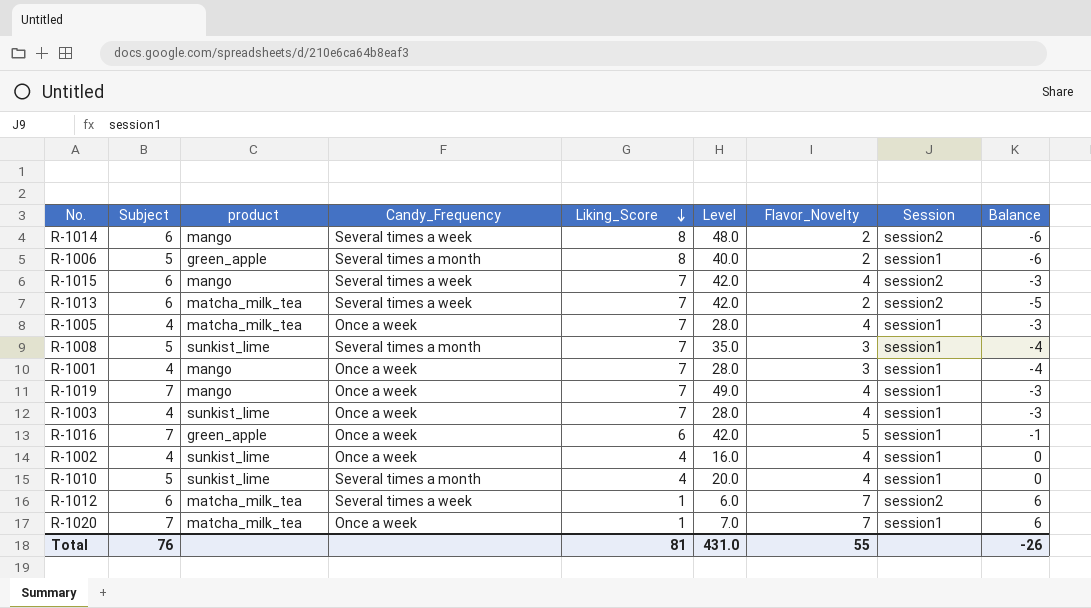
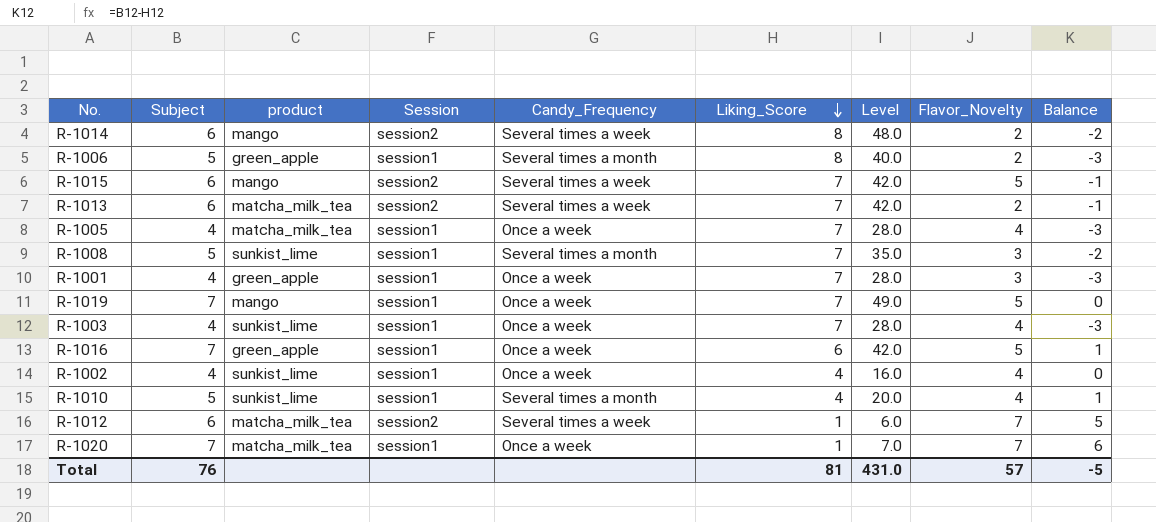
column Session | position: 8 -> 4
column Balance | formula: [Flavor_Novelty] - [Liking_Score] -> [Subject] - [Liking_Score]
R-1015 | Flavor_Novelty: 4 -> 5
R-1001 | product: mango -> green_apple
R-1019 | Flavor_Novelty: 4 -> 5
Total | Flavor_Novelty: 55 -> 57
Total | Balance: -26 -> -5

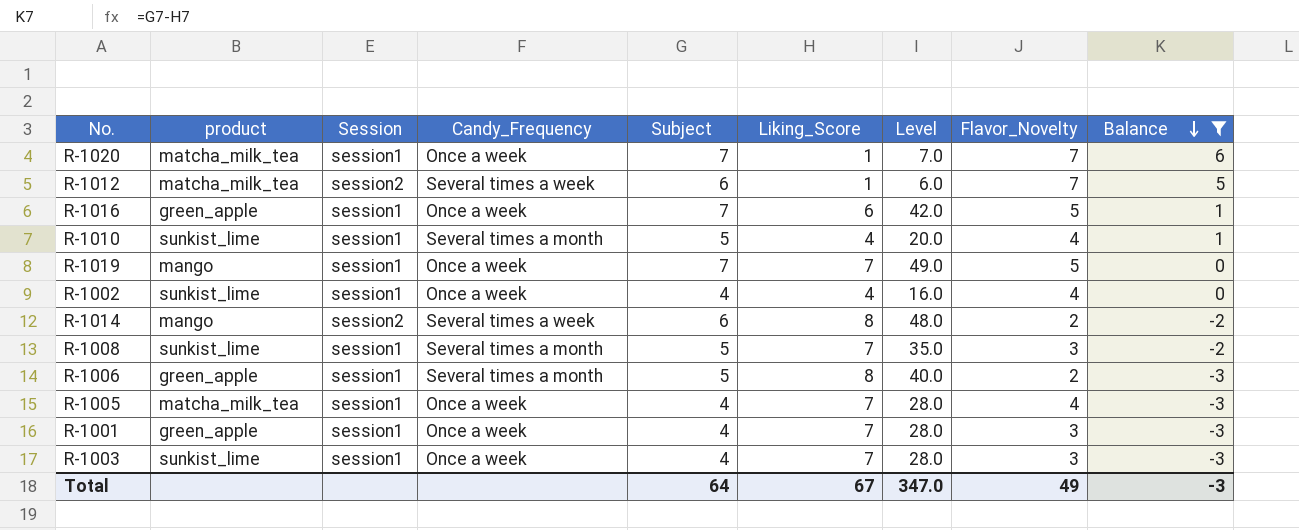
filter: none -> Balance != -1
row order: Liking_Score descending -> Balance descending
column Subject | position: 2 -> 5
R-1003 | Flavor_Novelty: 4 -> 3
Total | Subject: 76 -> 64
Total | Liking_Score: 81 -> 67
Total | Level: 431.0 -> 347.0
Total | Flavor_Novelty: 57 -> 49
Total | Balance: -5 -> -3

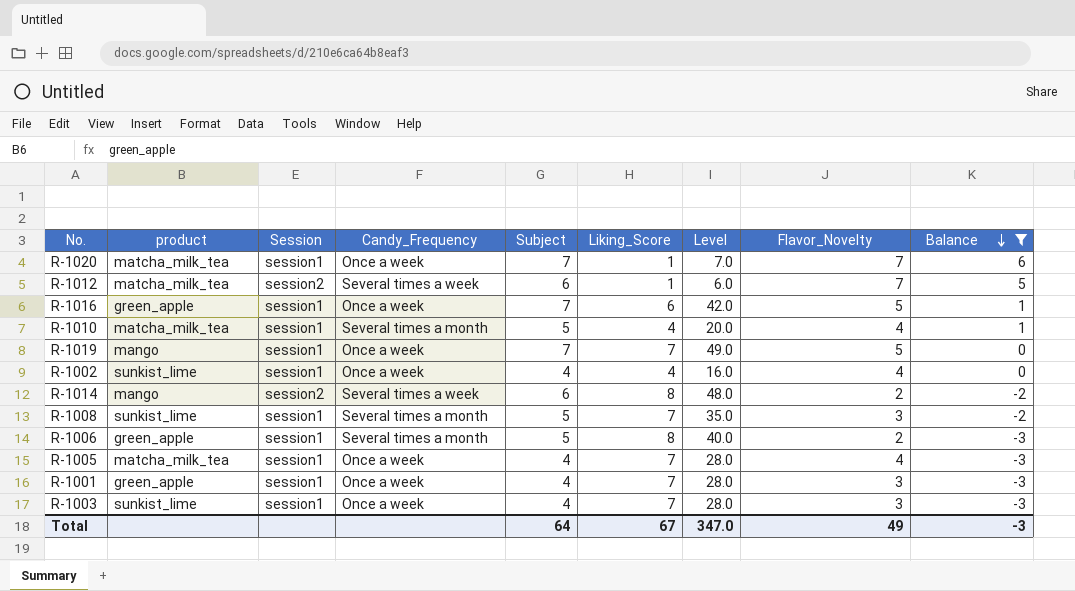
R-1010 | product: sunkist_lime -> matcha_milk_tea

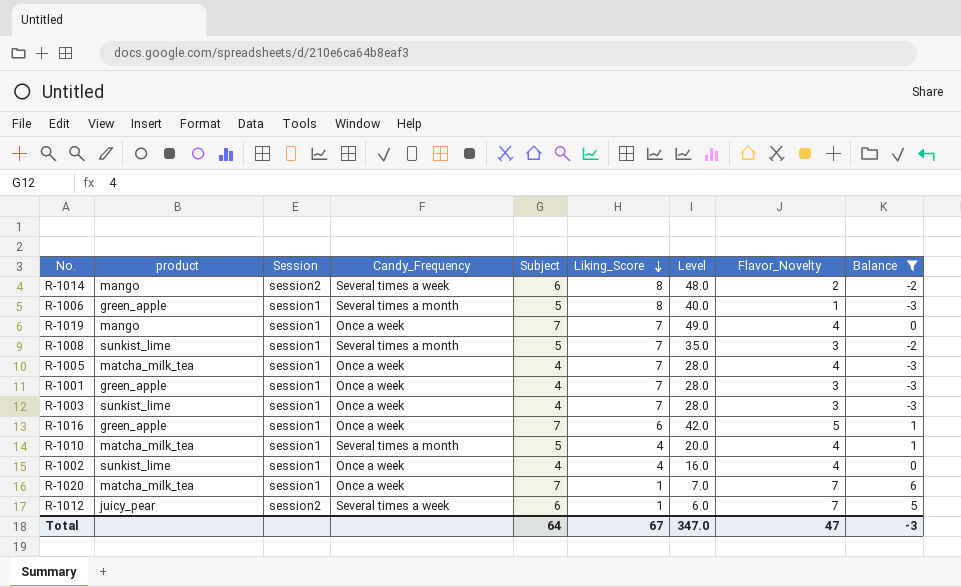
row order: Balance descending -> Liking_Score descending
R-1006 | Flavor_Novelty: 2 -> 1
R-1019 | Flavor_Novelty: 5 -> 4
R-1012 | product: matcha_milk_tea -> juicy_pear
Total | Flavor_Novelty: 49 -> 47

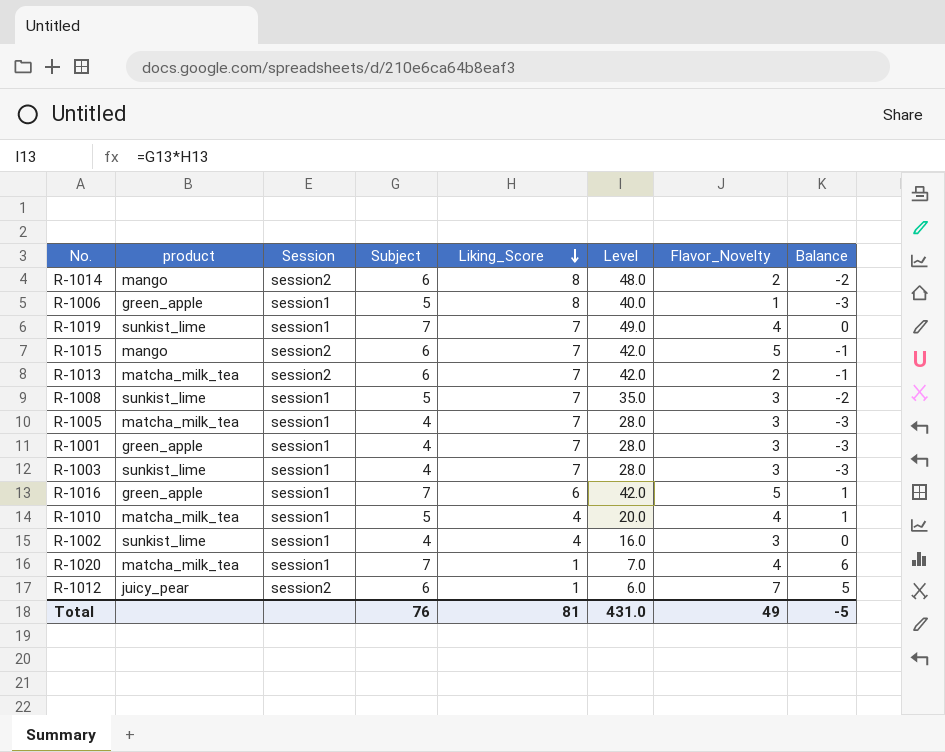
filter: Balance != -1 -> none
column Candy_Frequency | position: 4 -> none
R-1019 | product: mango -> sunkist_lime
R-1005 | Flavor_Novelty: 4 -> 3
R-1002 | Flavor_Novelty: 4 -> 3
R-1020 | Flavor_Novelty: 7 -> 4
Total | Subject: 64 -> 76
Total | Liking_Score: 67 -> 81
Total | Level: 347.0 -> 431.0
Total | Flavor_Novelty: 47 -> 49
Total | Balance: -3 -> -5

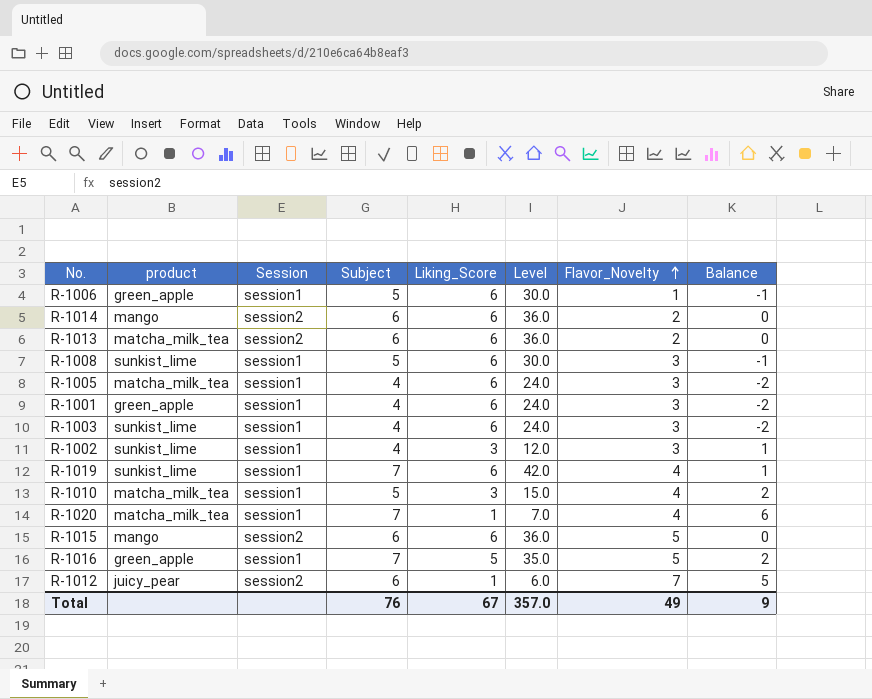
row order: Liking_Score descending -> Flavor_Novelty ascending
R-1006 | Liking_Score: 8 -> 6
R-1006 | Level: 40.0 -> 30.0
R-1006 | Balance: -3 -> -1
R-1014 | Liking_Score: 8 -> 6
R-1014 | Level: 48.0 -> 36.0
R-1014 | Balance: -2 -> 0
R-1013 | Liking_Score: 7 -> 6
R-1013 | Level: 42.0 -> 36.0
R-1013 | Balance: -1 -> 0
R-1008 | Liking_Score: 7 -> 6
R-1008 | Level: 35.0 -> 30.0
R-1008 | Balance: -2 -> -1
R-1005 | Liking_Score: 7 -> 6
R-1005 | Level: 28.0 -> 24.0
R-1005 | Balance: -3 -> -2
R-1001 | Liking_Score: 7 -> 6
R-1001 | Level: 28.0 -> 24.0
R-1001 | Balance: -3 -> -2
R-1003 | Liking_Score: 7 -> 6
R-1003 | Level: 28.0 -> 24.0
R-1003 | Balance: -3 -> -2
R-1002 | Liking_Score: 4 -> 3
R-1002 | Level: 16.0 -> 12.0
R-1002 | Balance: 0 -> 1
R-1019 | Liking_Score: 7 -> 6
R-1019 | Level: 49.0 -> 42.0
R-1019 | Balance: 0 -> 1
R-1010 | Liking_Score: 4 -> 3
R-1010 | Level: 20.0 -> 15.0
R-1010 | Balance: 1 -> 2
R-1015 | Liking_Score: 7 -> 6
R-1015 | Level: 42.0 -> 36.0
R-1015 | Balance: -1 -> 0
R-1016 | Liking_Score: 6 -> 5
R-1016 | Level: 42.0 -> 35.0
R-1016 | Balance: 1 -> 2
Total | Liking_Score: 81 -> 67
Total | Level: 431.0 -> 357.0
Total | Balance: -5 -> 9

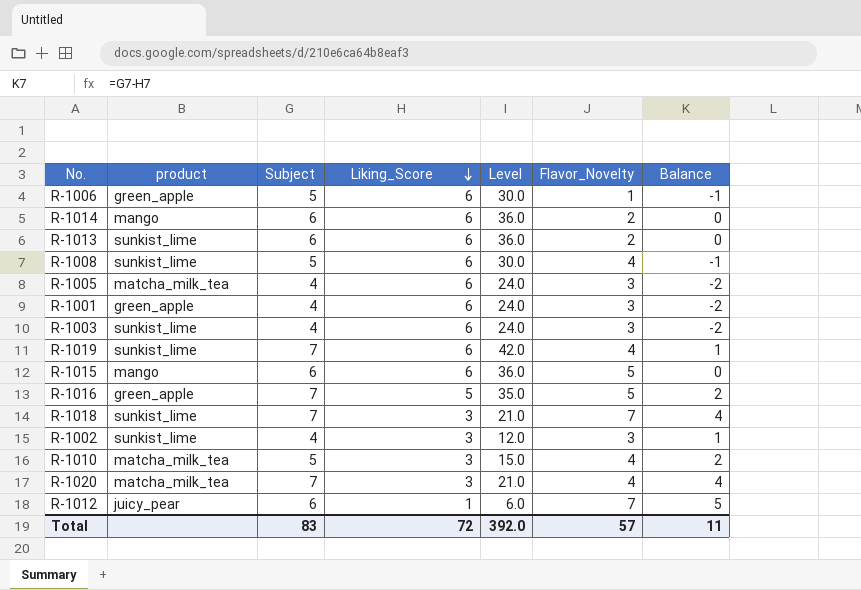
row order: Flavor_Novelty ascending -> Liking_Score descending
column Session | position: 3 -> none
R-1013 | product: matcha_milk_tea -> sunkist_lime
R-1008 | Flavor_Novelty: 3 -> 4
row R-1018: none -> sunkist_lime | 7 | 3 | 21.0 | 7 | 4
R-1020 | Liking_Score: 1 -> 3
R-1020 | Level: 7.0 -> 21.0
R-1020 | Balance: 6 -> 4
Total | Subject: 76 -> 83
Total | Liking_Score: 67 -> 72
Total | Level: 357.0 -> 392.0
Total | Flavor_Novelty: 49 -> 57
Total | Balance: 9 -> 11

